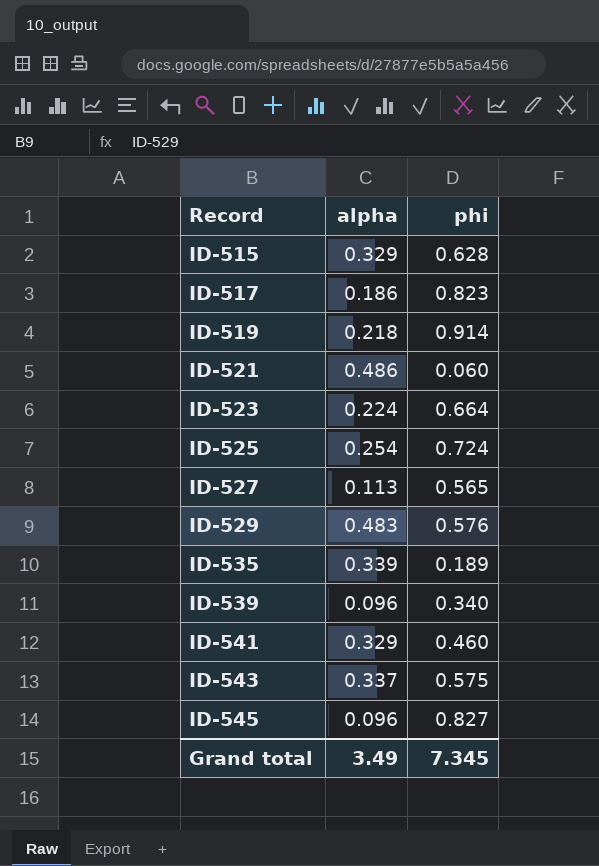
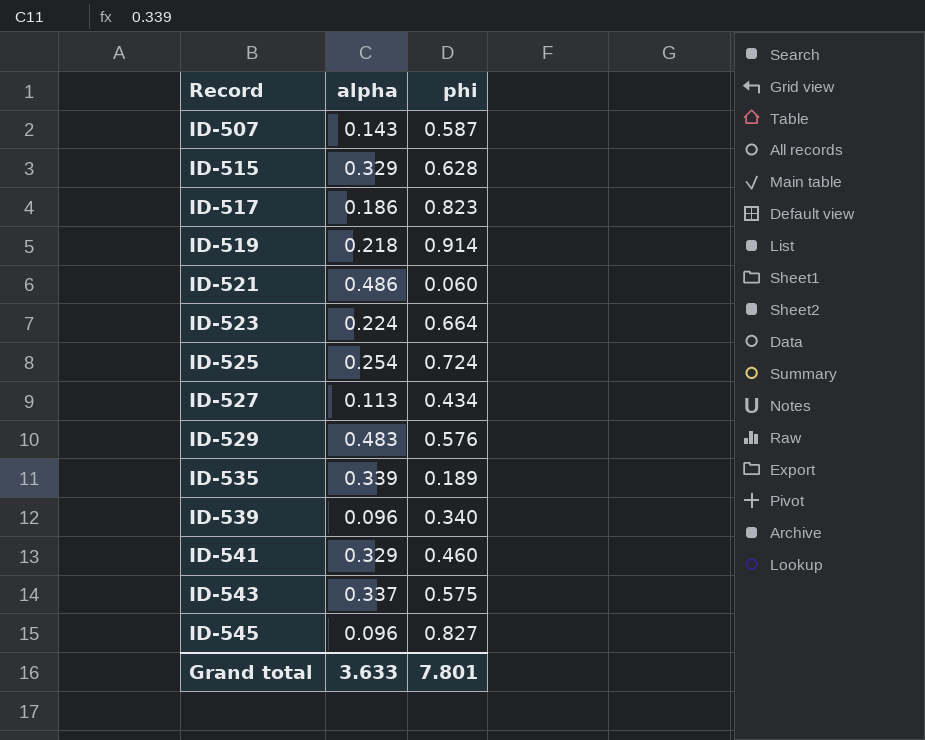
row ID-507: none -> 0.143 | 0.587
ID-527 | phi: 0.565 -> 0.434
Grand total | alpha: 3.49 -> 3.633
Grand total | phi: 7.345 -> 7.801

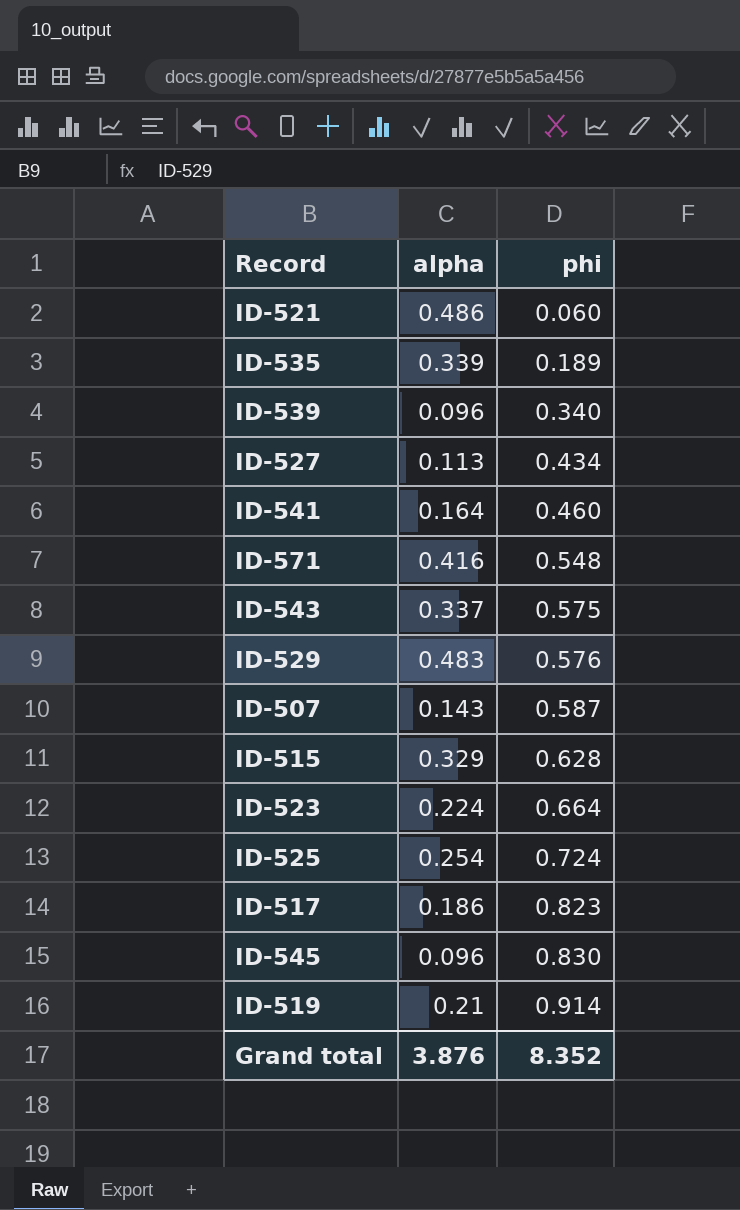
row order: Record ascending -> phi ascending
ID-541 | alpha: 0.329 -> 0.164
row ID-571: none -> 0.416 | 0.548
ID-545 | phi: 0.827 -> 0.830
ID-519 | alpha: 0.218 -> 0.21
Grand total | alpha: 3.633 -> 3.876
Grand total | phi: 7.801 -> 8.352

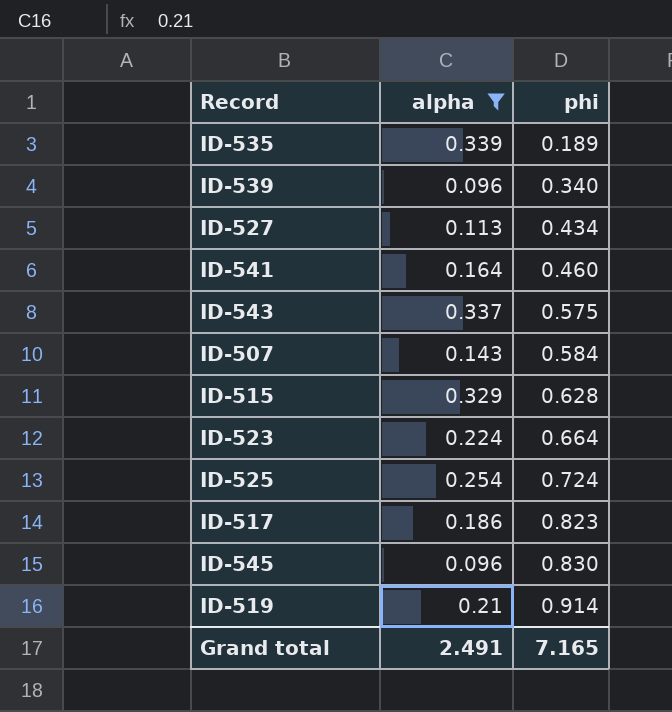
filter: none -> alpha <= 0.339
ID-507 | phi: 0.587 -> 0.584
Grand total | alpha: 3.876 -> 2.491
Grand total | phi: 8.352 -> 7.165

